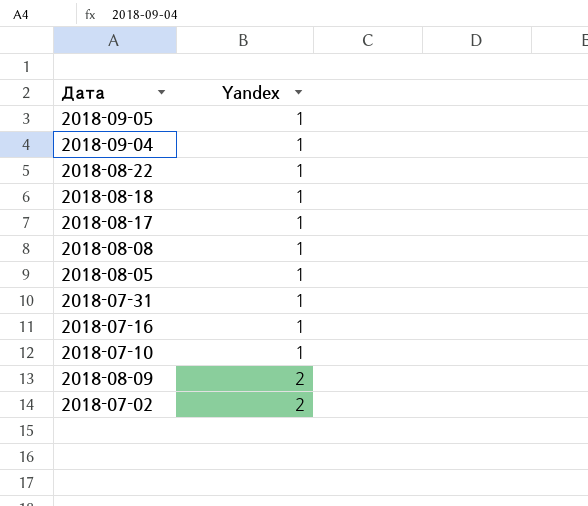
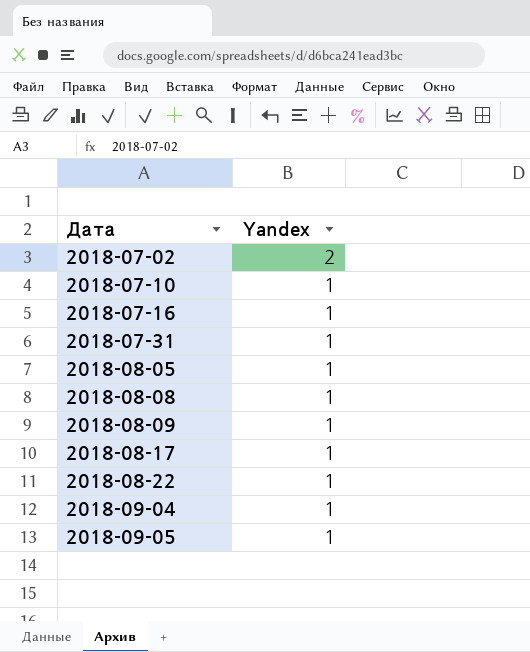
row order: Yandex ascending -> Дата ascending
row 2018-08-18: 1 -> none
2018-08-09 | Yandex: 2 -> 1

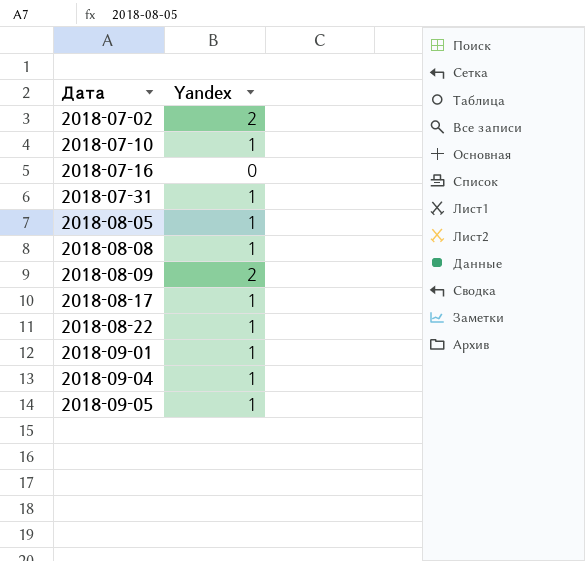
2018-07-16 | Yandex: 1 -> 0
2018-08-09 | Yandex: 1 -> 2
row 2018-09-01: none -> 1

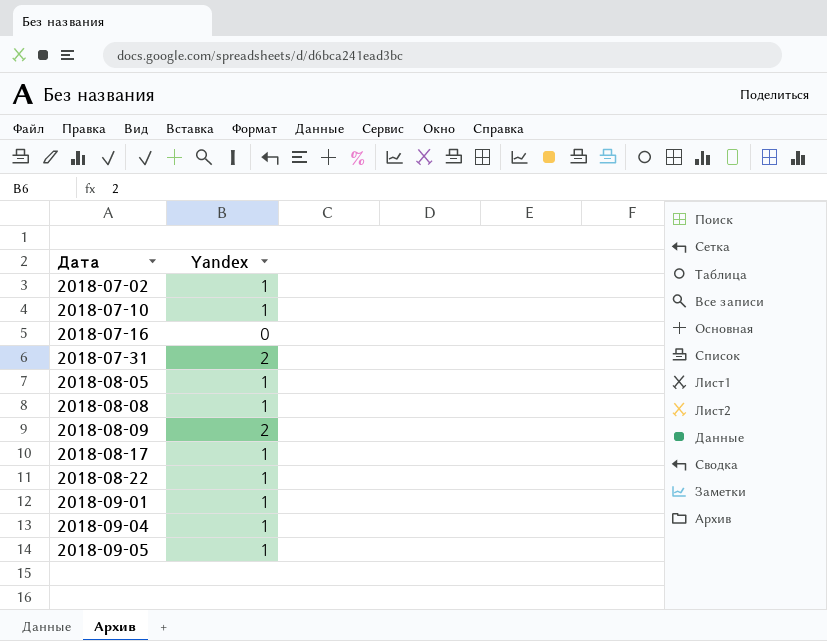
2018-07-02 | Yandex: 2 -> 1
2018-07-31 | Yandex: 1 -> 2

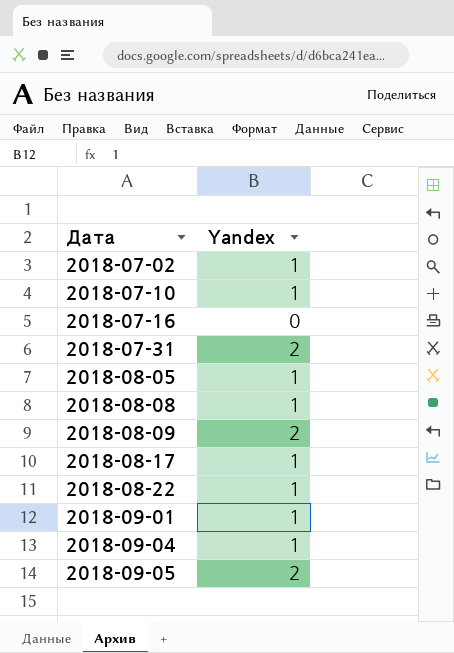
2018-09-05 | Yandex: 1 -> 2

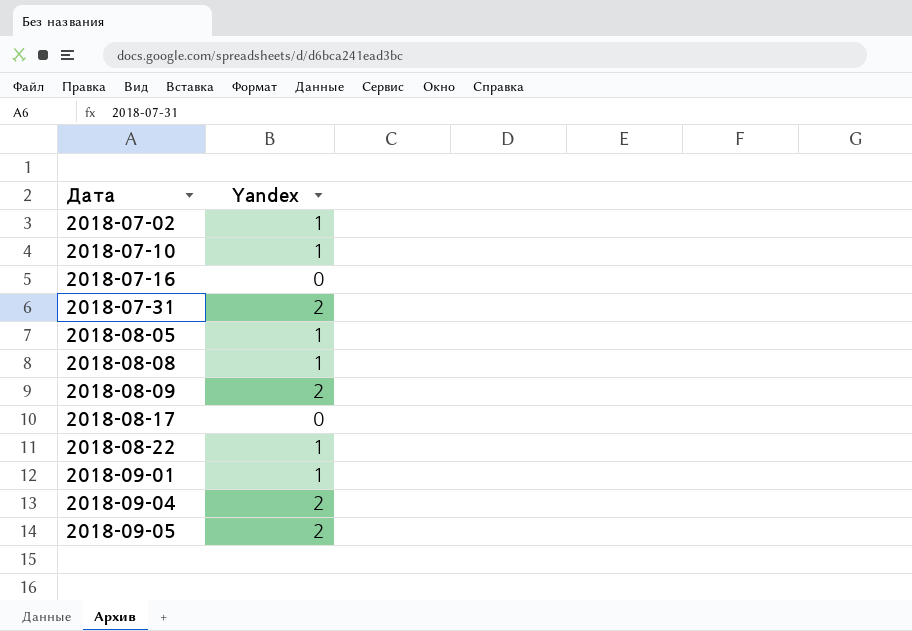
2018-08-17 | Yandex: 1 -> 0
2018-09-04 | Yandex: 1 -> 2

